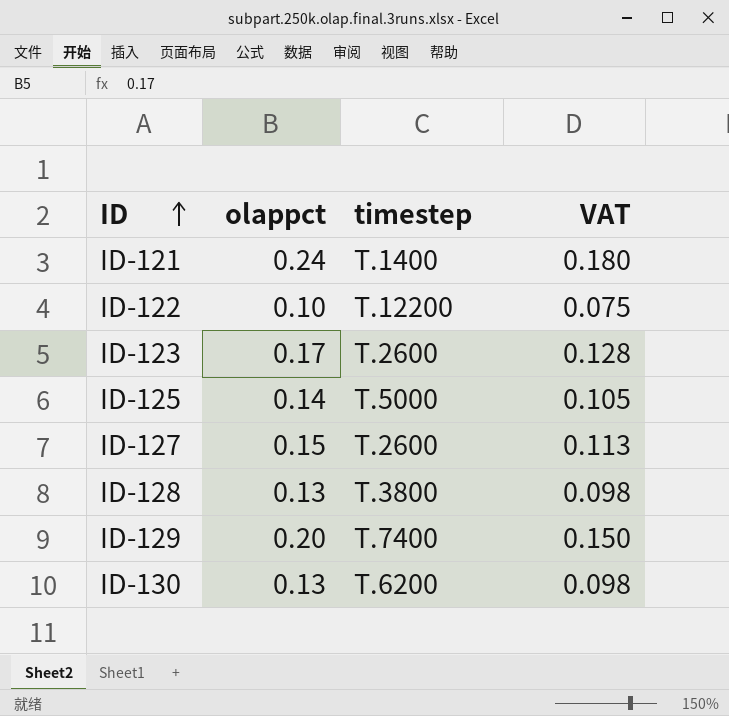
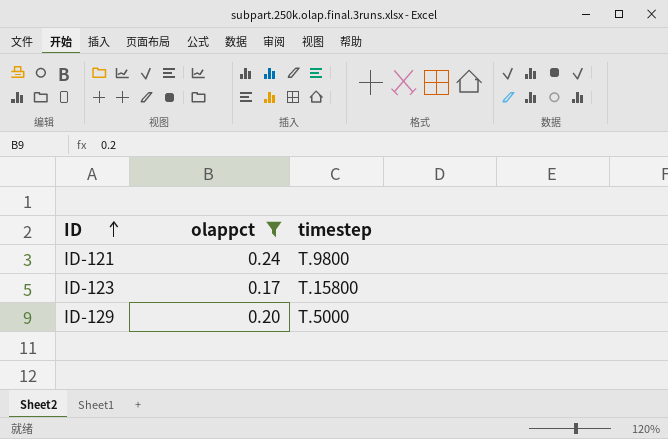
filter: none -> olappct >= 0.17
column VAT | formula: [olappct] * 0.75 -> none
ID-121 | timestep: T.1400 -> T.9800
ID-123 | timestep: T.2600 -> T.15800
ID-129 | timestep: T.7400 -> T.5000

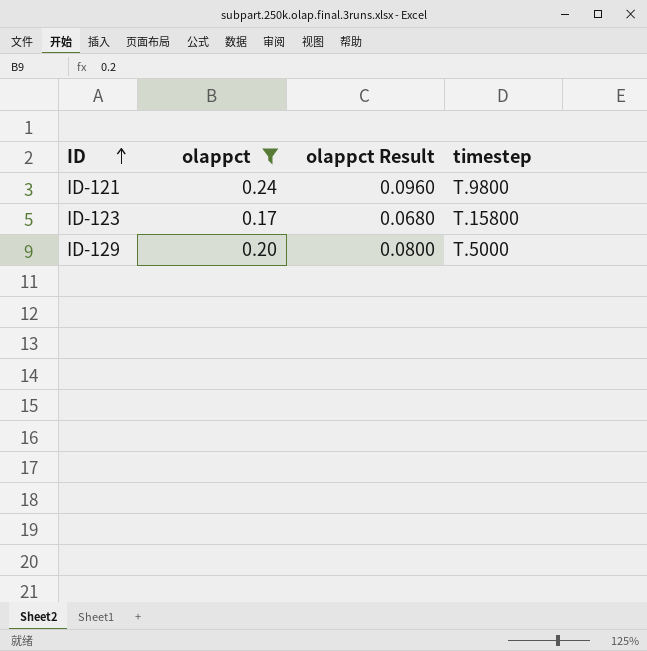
column olappct Result | formula: none -> [olappct] * 0.4

